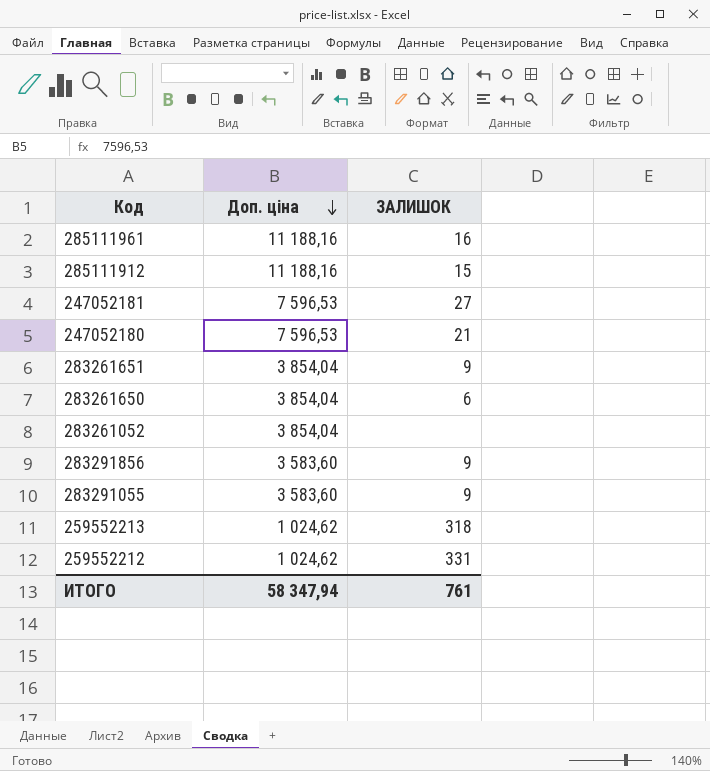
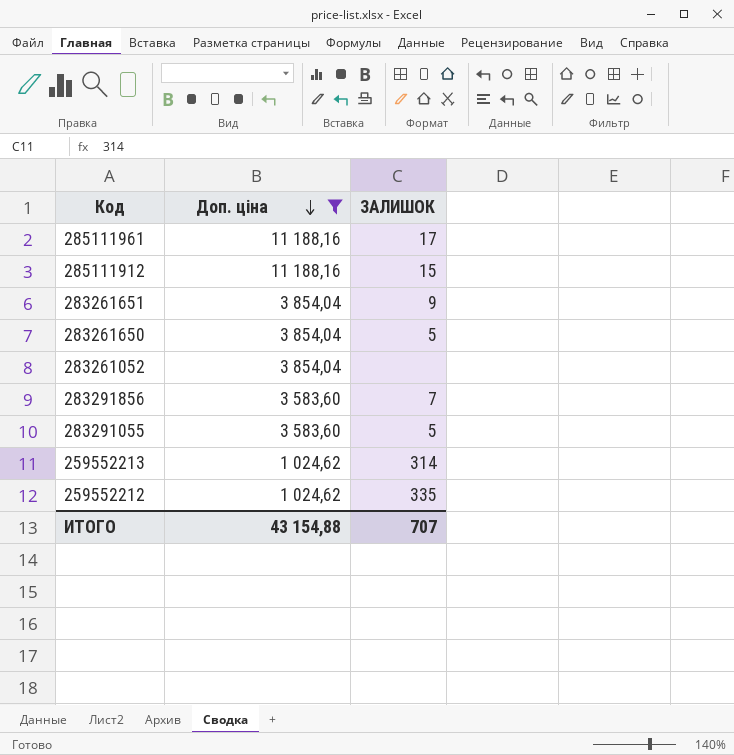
filter: none -> Доп. ціна != 7 596,53
285111961 | ЗАЛИШОК: 16 -> 17
283261650 | ЗАЛИШОК: 6 -> 5
283291856 | ЗАЛИШОК: 9 -> 7
283291055 | ЗАЛИШОК: 9 -> 5
259552213 | ЗАЛИШОК: 318 -> 314
259552212 | ЗАЛИШОК: 331 -> 335
ИТОГО | Доп. ціна: 58 347,94 -> 43 154,88
ИТОГО | ЗАЛИШОК: 761 -> 707

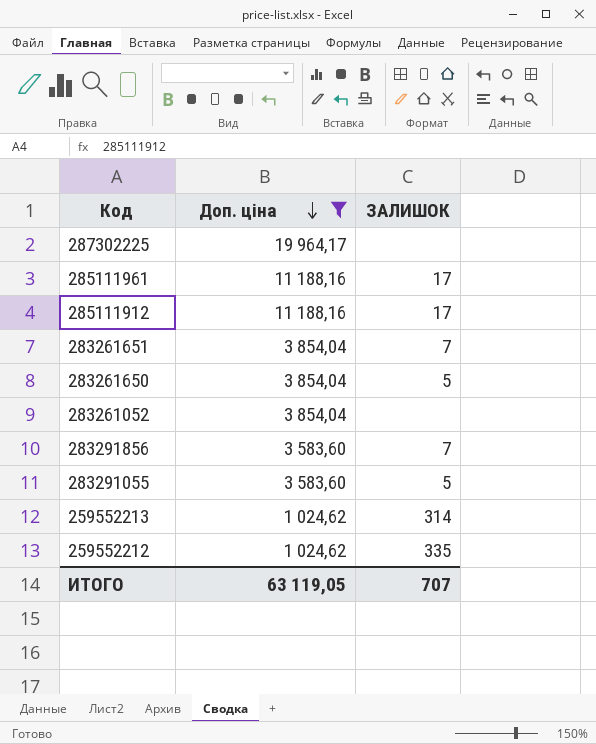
row 287302225: none -> 19 964,17 | none
285111912 | ЗАЛИШОК: 15 -> 17
283261651 | ЗАЛИШОК: 9 -> 7
ИТОГО | Доп. ціна: 43 154,88 -> 63 119,05

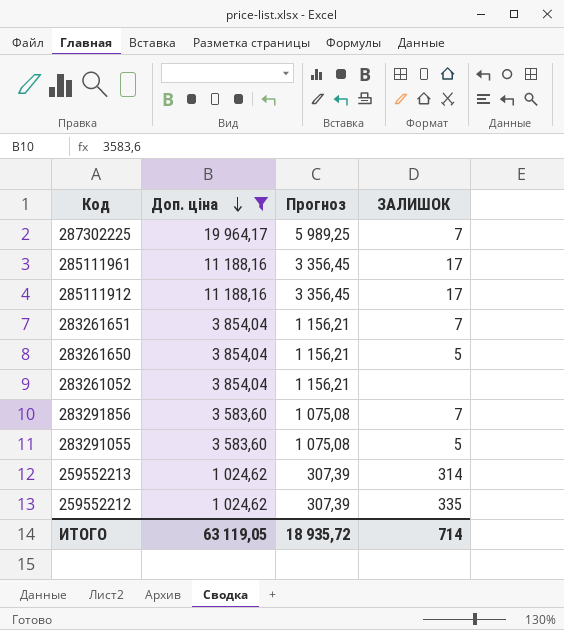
column Прогноз | formula: none -> [Доп. ціна] * 0,3
287302225 | ЗАЛИШОК: none -> 7
ИТОГО | ЗАЛИШОК: 707 -> 714

